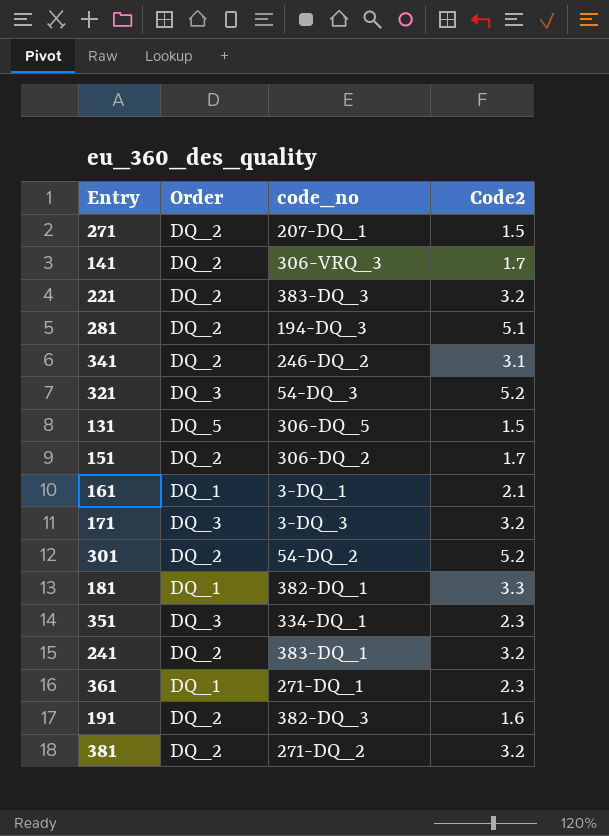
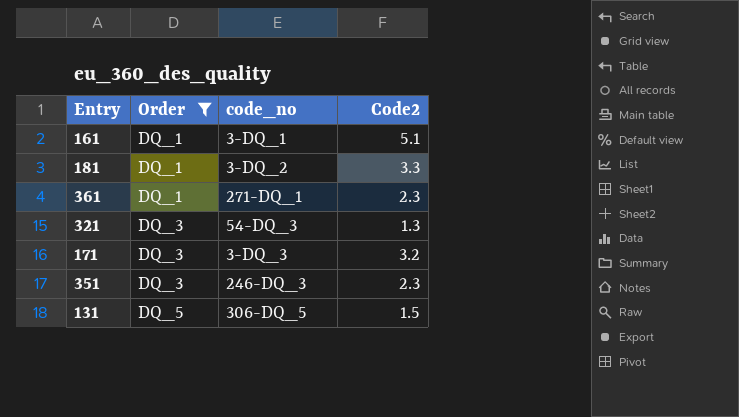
filter: none -> Order != DQ_2
row order: none -> Order ascending
161 | Code2: 2.1 -> 5.1
181 | code_no: 382-DQ_1 -> 3-DQ_2
321 | Code2: 5.2 -> 1.3
351 | code_no: 334-DQ_1 -> 246-DQ_3

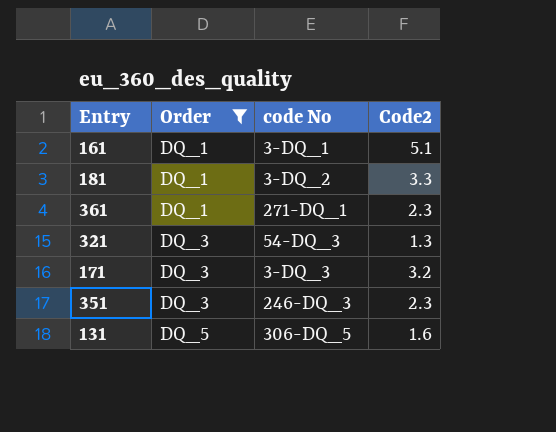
column name: code_no -> code No
131 | Code2: 1.5 -> 1.6

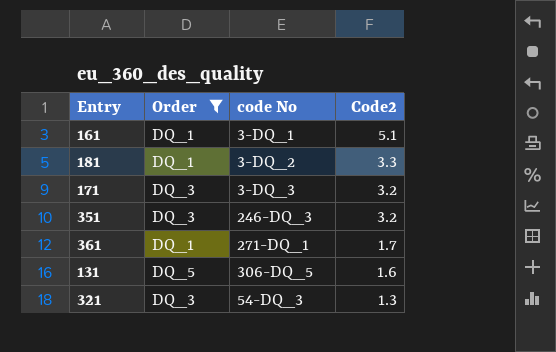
row order: Order ascending -> Code2 descending
351 | Code2: 2.3 -> 3.2
361 | Code2: 2.3 -> 1.7

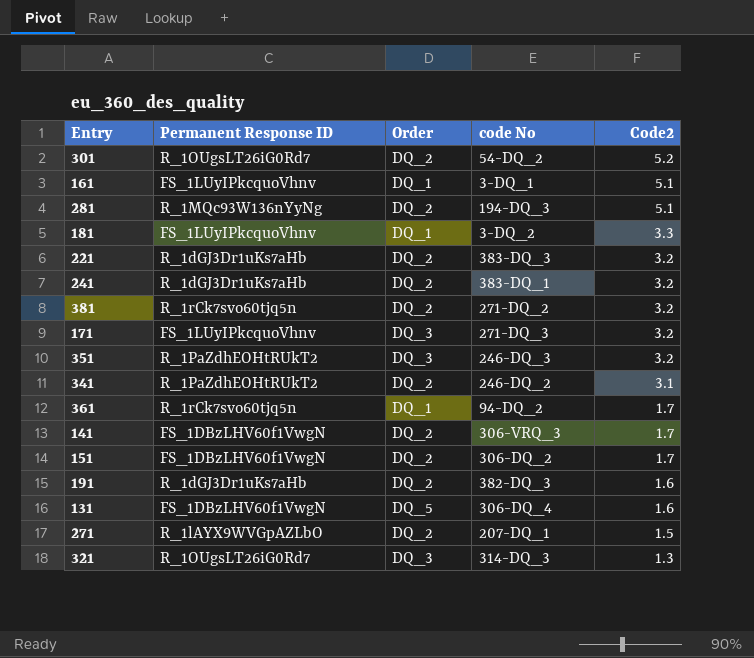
filter: Order != DQ_2 -> none
column Permanent Response ID | position: none -> 2
171 | code No: 3-DQ_3 -> 271-DQ_3
361 | code No: 271-DQ_1 -> 94-DQ_2
131 | code No: 306-DQ_5 -> 306-DQ_4
321 | code No: 54-DQ_3 -> 314-DQ_3

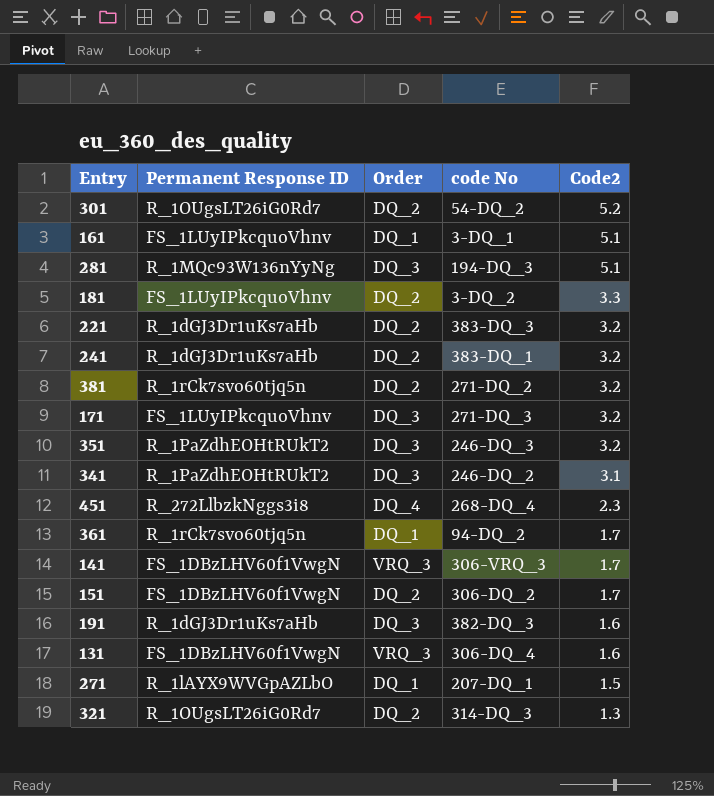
281 | Order: DQ_2 -> DQ_3
181 | Order: DQ_1 -> DQ_2
341 | Order: DQ_2 -> DQ_3
row 451: none -> R_272LlbzkNggs3i8 | DQ_4 | 268-DQ_4 | 2.3
141 | Order: DQ_2 -> VRQ_3
191 | Order: DQ_2 -> DQ_3
131 | Order: DQ_5 -> VRQ_3
271 | Order: DQ_2 -> DQ_1
321 | Order: DQ_3 -> DQ_2

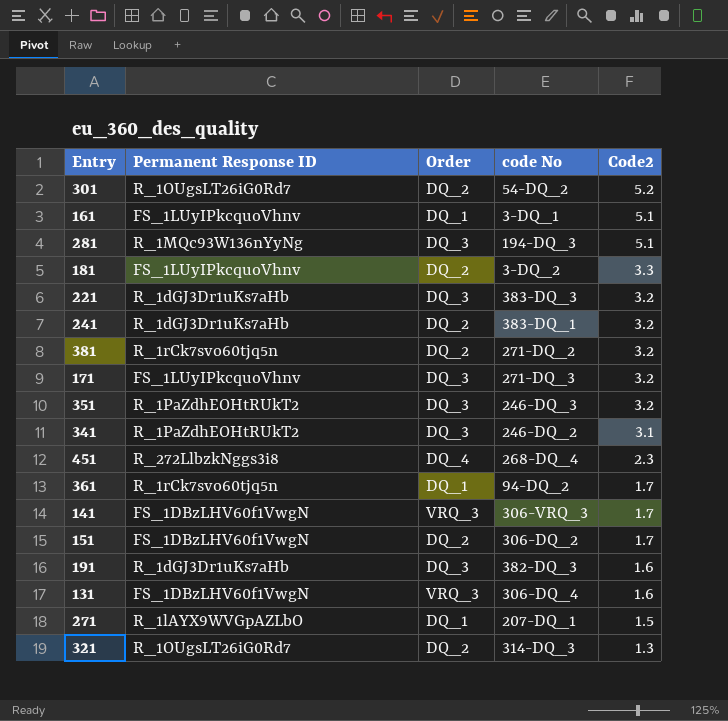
221 | Order: DQ_2 -> DQ_3

